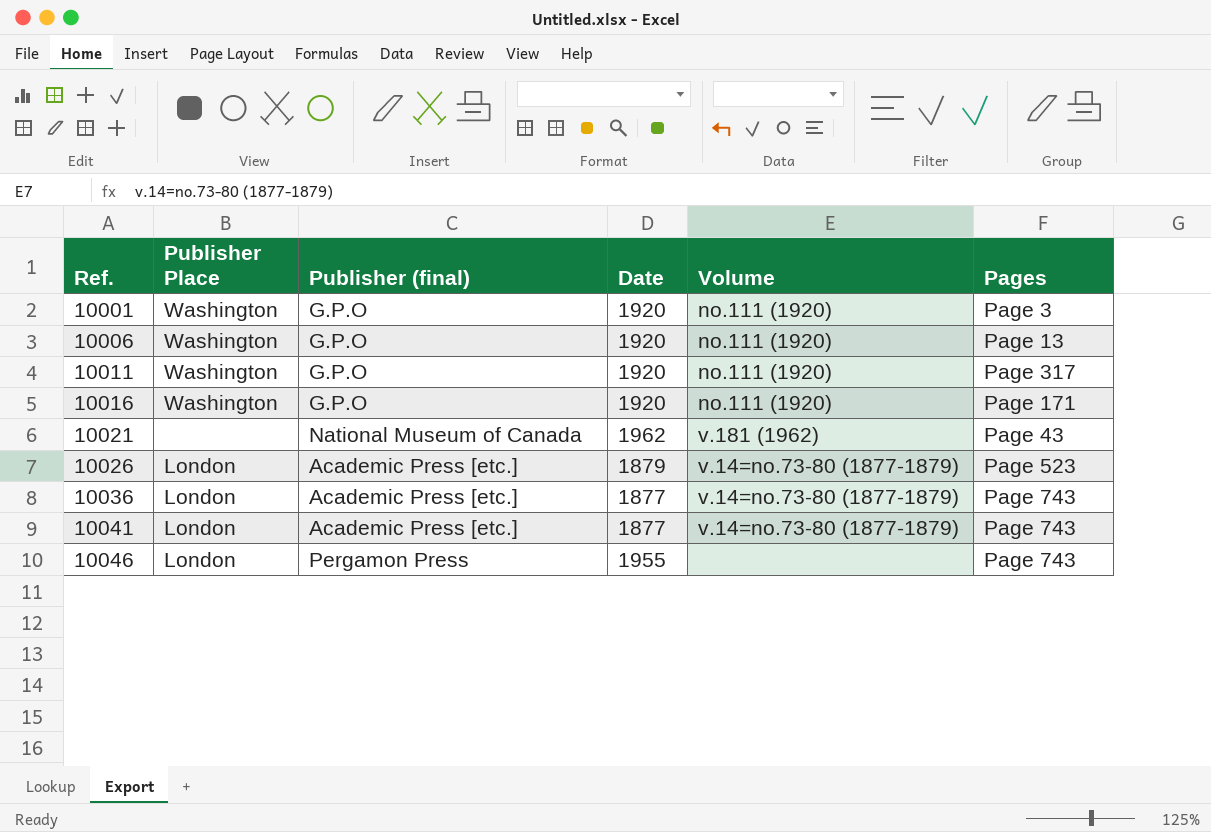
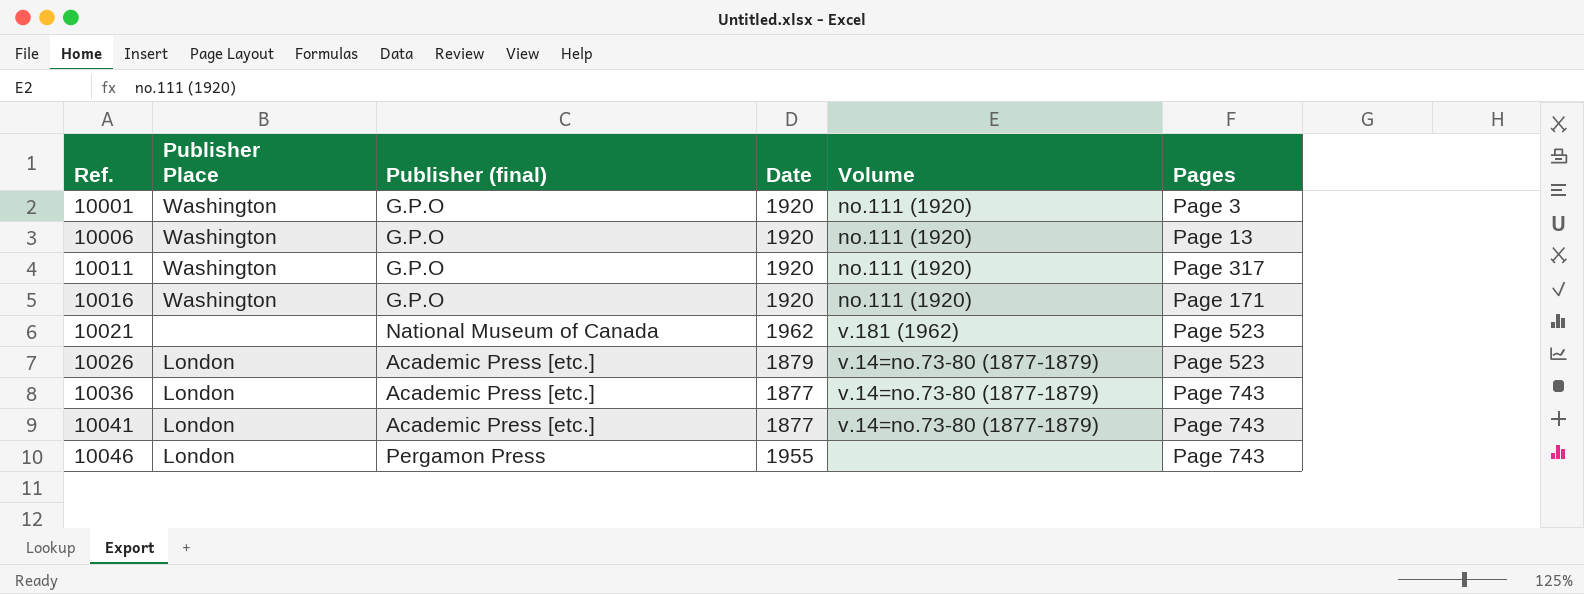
10021 | Pages: Page 43 -> Page 523

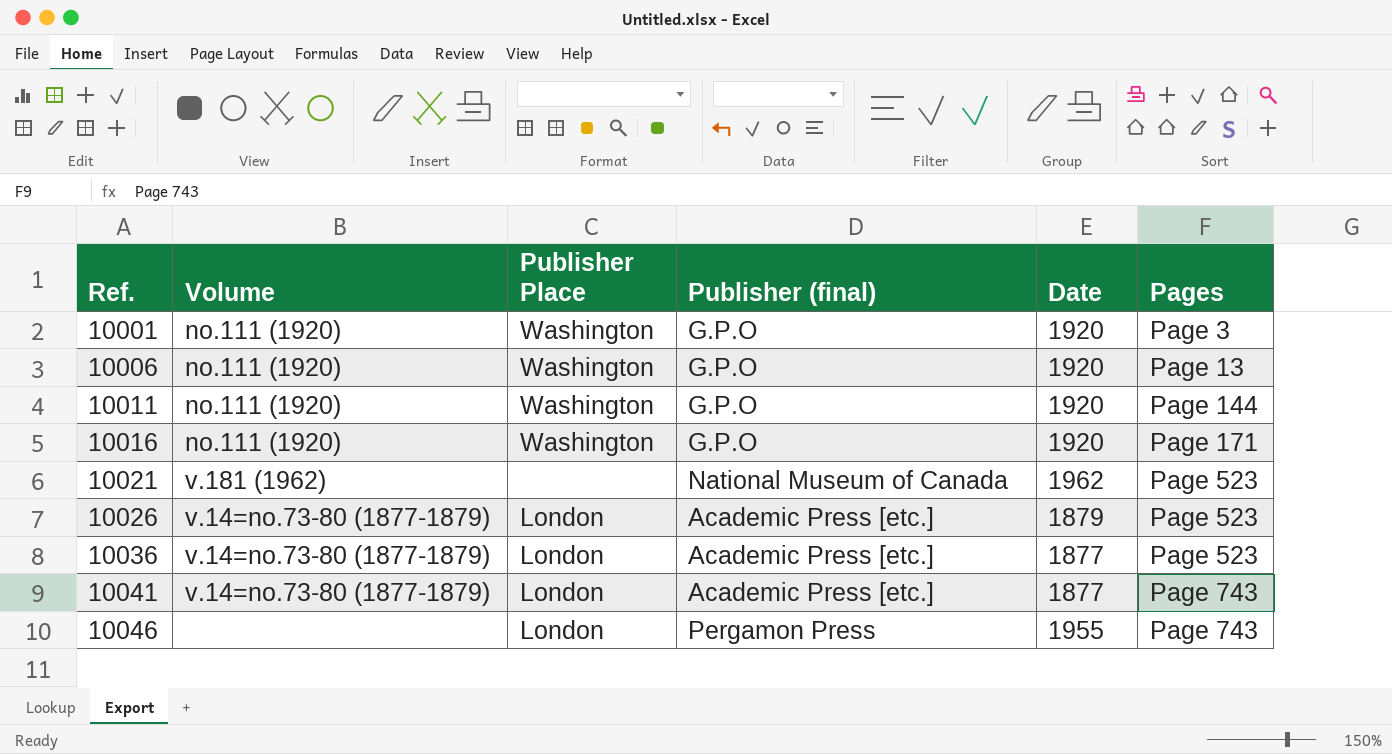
column Volume | position: 5 -> 2
10011 | Pages: Page 317 -> Page 144
10036 | Pages: Page 743 -> Page 523

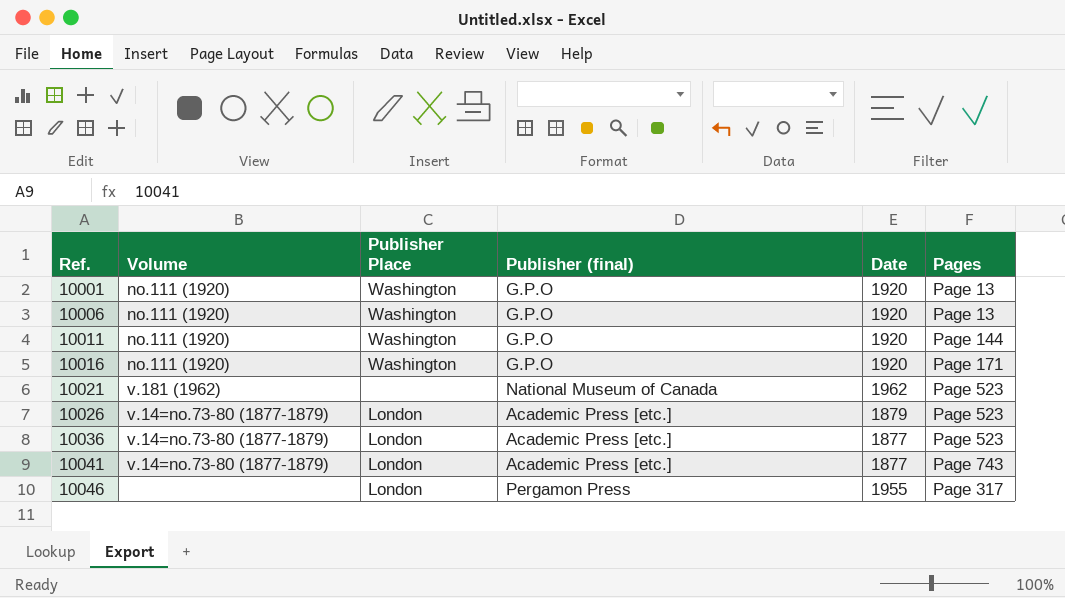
10001 | Pages: Page 3 -> Page 13
10046 | Pages: Page 743 -> Page 317

